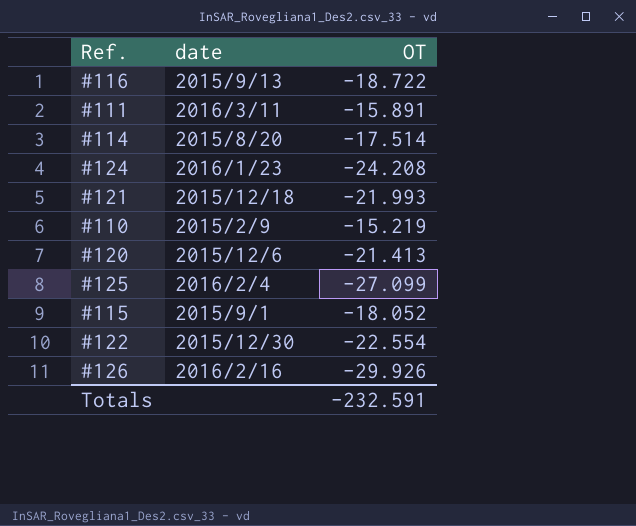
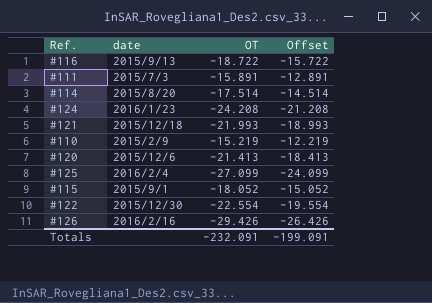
column Offset | formula: none -> [OT] + 3
#111 | date: 2016/3/11 -> 2015/7/3
#126 | OT: -29.926 -> -29.426
Totals | OT: -232.591 -> -232.091

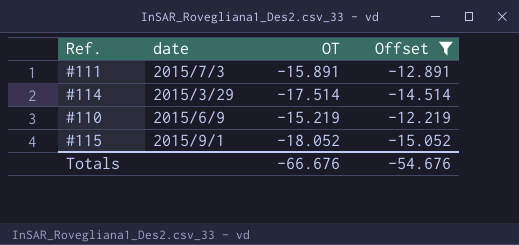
filter: none -> Offset >= -15.052
#114 | date: 2015/8/20 -> 2015/3/29
#110 | date: 2015/2/9 -> 2015/6/9
Totals | OT: -232.091 -> -66.676
Totals | Offset: -199.091 -> -54.676

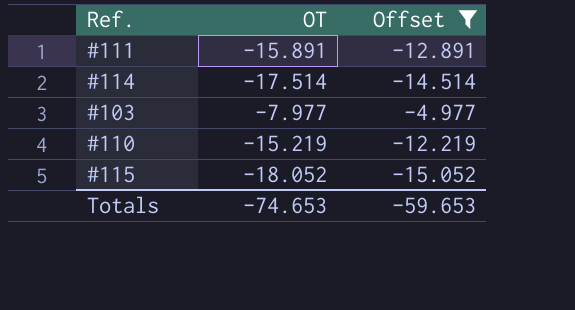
column date | position: 2 -> none
row #103: none -> -7.977 | -4.977
Totals | OT: -66.676 -> -74.653
Totals | Offset: -54.676 -> -59.653

